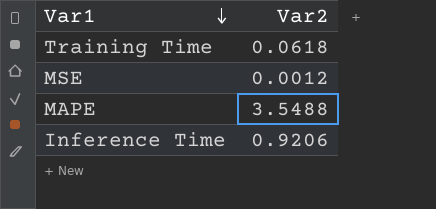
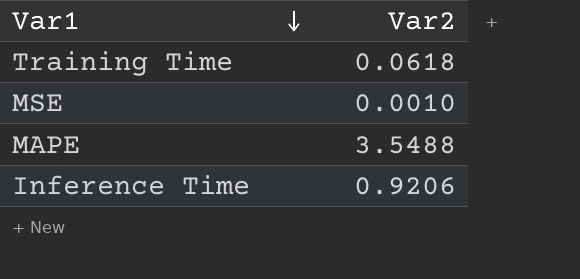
MSE | Var2: 0.0012 -> 0.0010

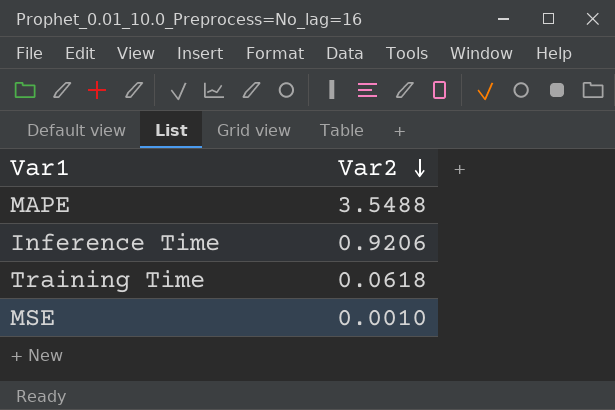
row order: Var1 descending -> Var2 descending

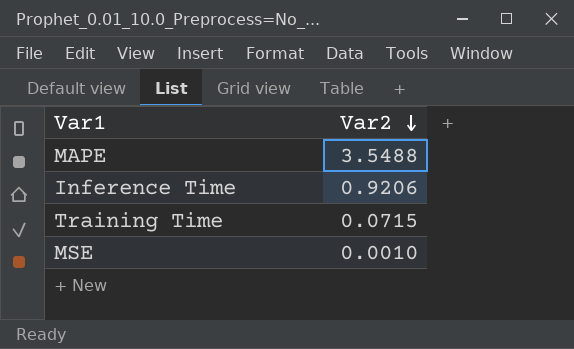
Training Time | Var2: 0.0618 -> 0.0715

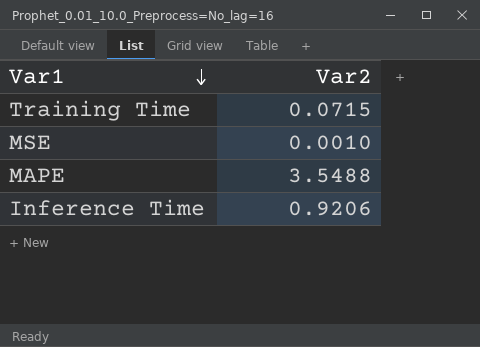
row order: Var2 descending -> Var1 descending

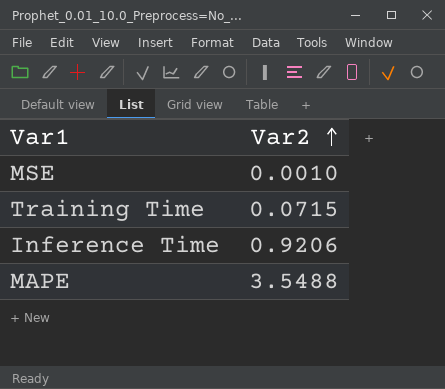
row order: Var1 descending -> Var2 ascending

